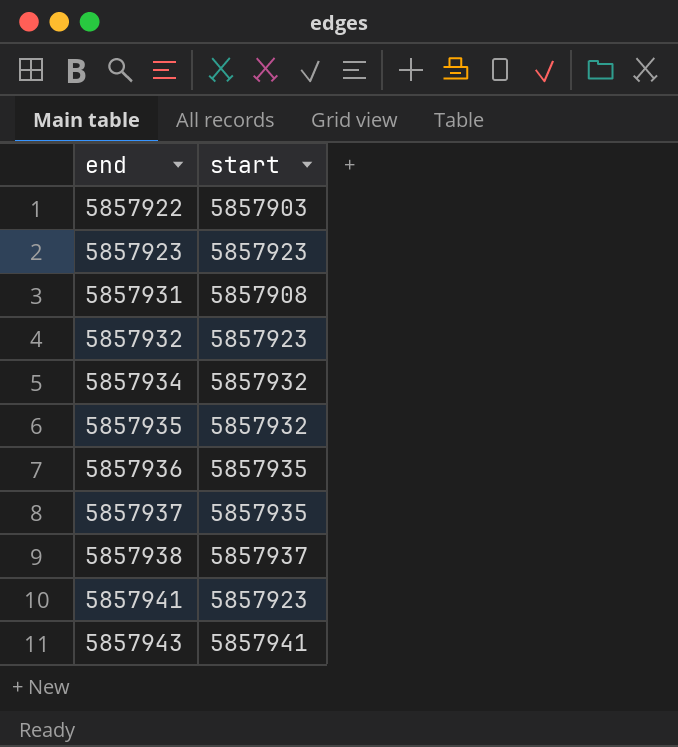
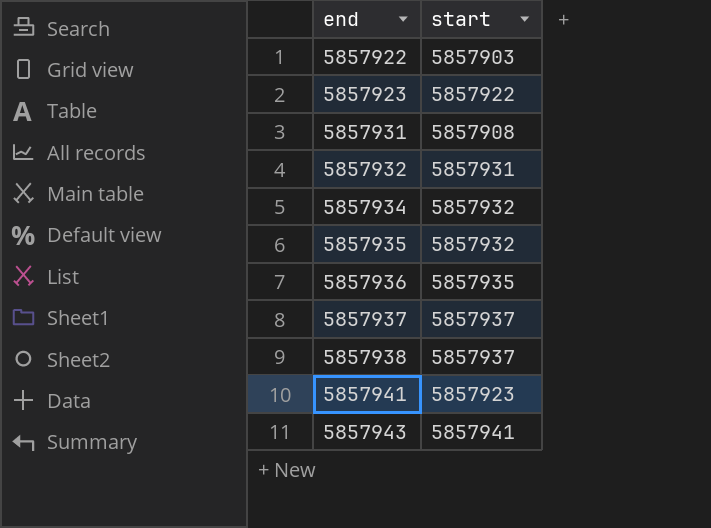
5857923 | start: 5857923 -> 5857922
5857932 | start: 5857923 -> 5857931
5857937 | start: 5857935 -> 5857937

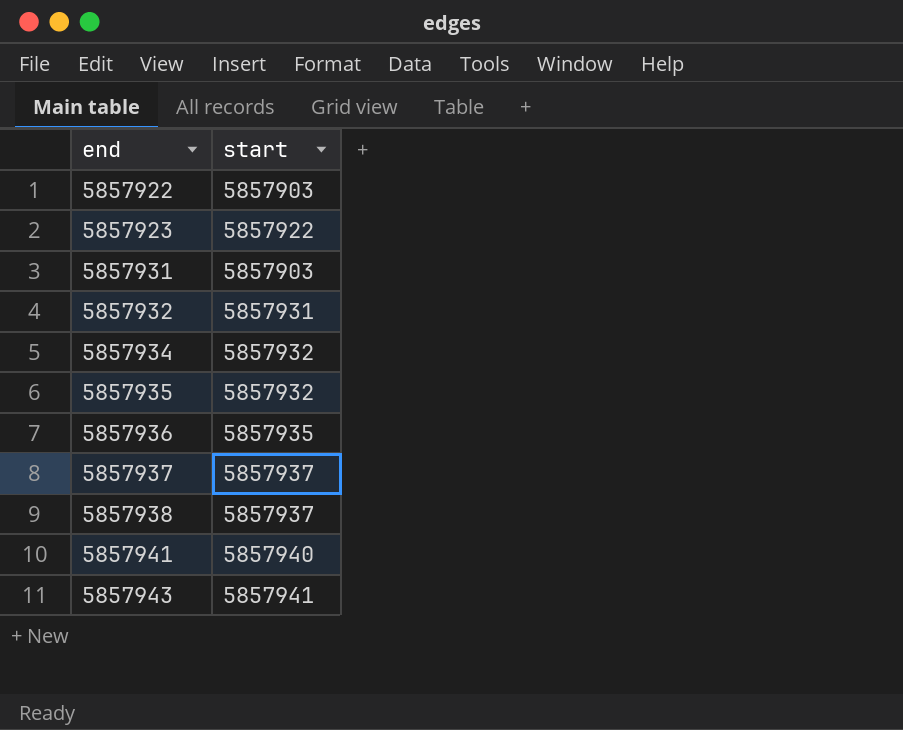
5857931 | start: 5857908 -> 5857903
5857941 | start: 5857923 -> 5857940

